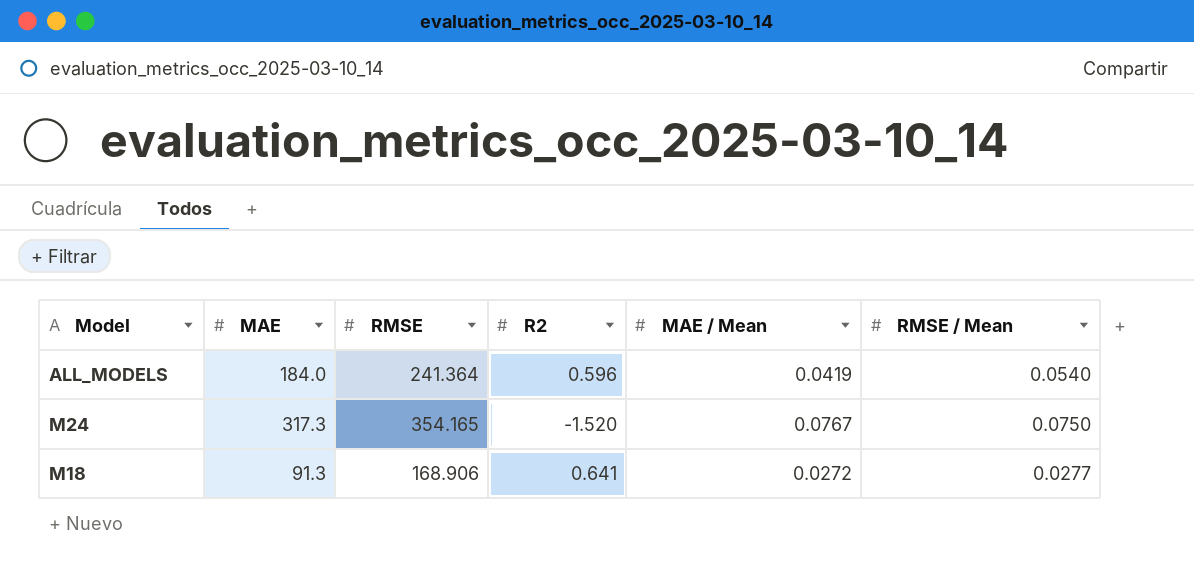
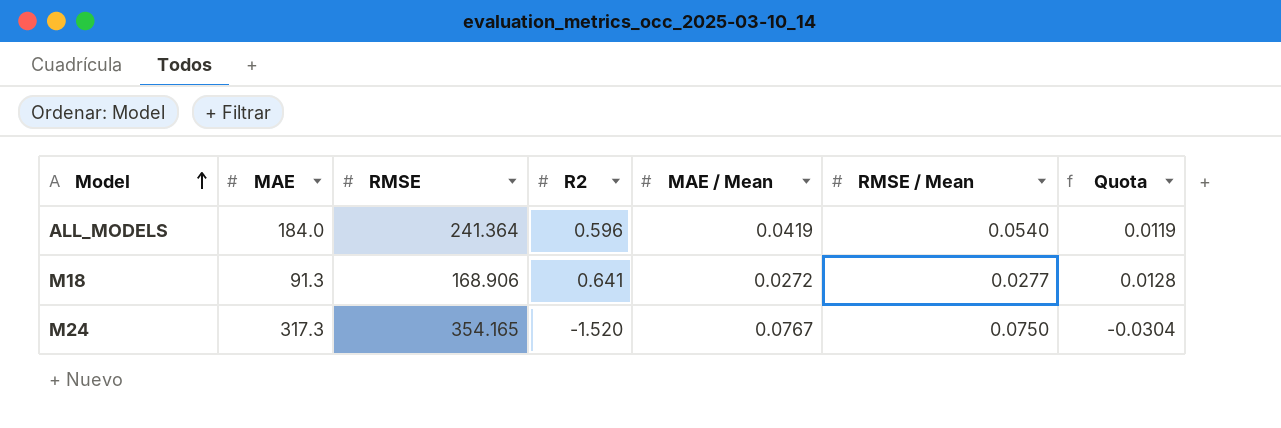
row order: none -> Model ascending
column Quota | formula: none -> [R2] * 0.02

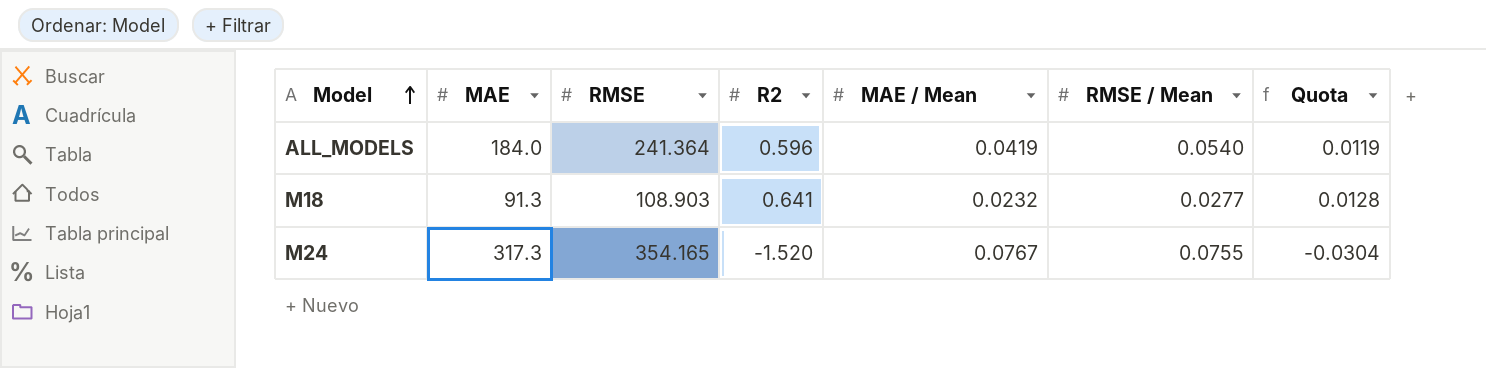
M18 | RMSE: 168.906 -> 108.903
M18 | MAE / Mean: 0.0272 -> 0.0232
M24 | RMSE / Mean: 0.0750 -> 0.0755

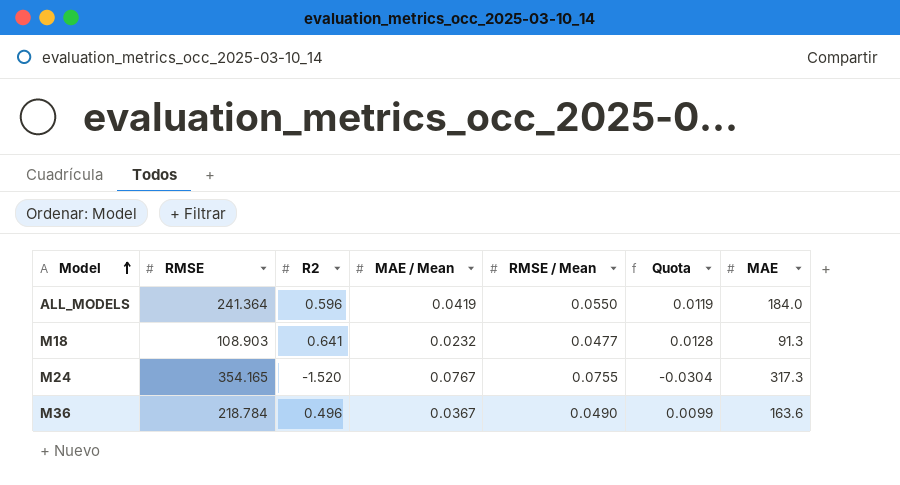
column MAE | position: 2 -> 7
ALL_MODELS | RMSE / Mean: 0.0540 -> 0.0550
M18 | RMSE / Mean: 0.0277 -> 0.0477
row M36: none -> 218.784 | 0.496 | 0.0367 | 0.0490 | 0.0099 | 163.6

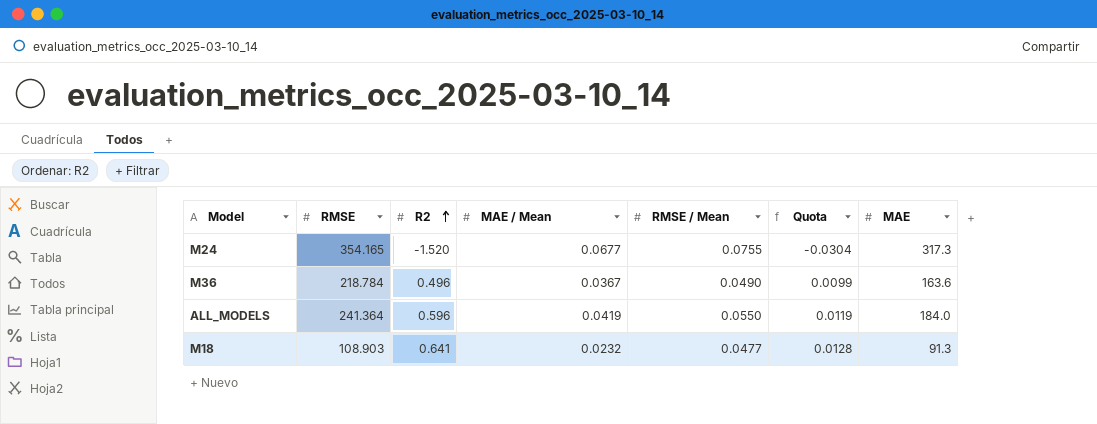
row order: Model ascending -> R2 ascending
M24 | MAE / Mean: 0.0767 -> 0.0677

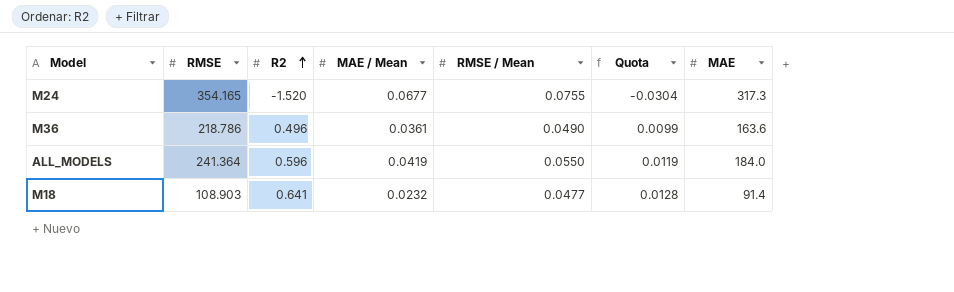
M36 | RMSE: 218.784 -> 218.786
M36 | MAE / Mean: 0.0367 -> 0.0361
M18 | MAE: 91.3 -> 91.4

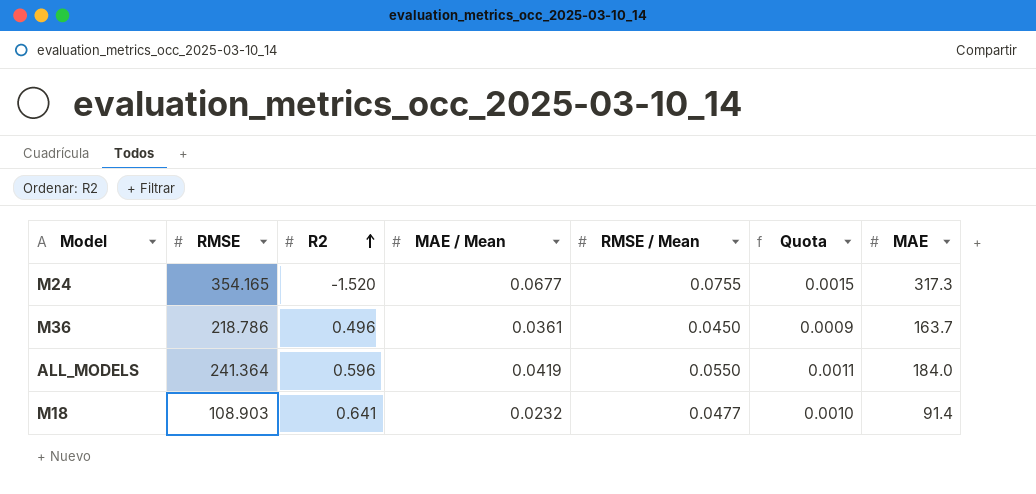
column Quota | formula: [R2] * 0.02 -> [RMSE / Mean] * 0.02
M36 | RMSE / Mean: 0.0490 -> 0.0450
M36 | MAE: 163.6 -> 163.7

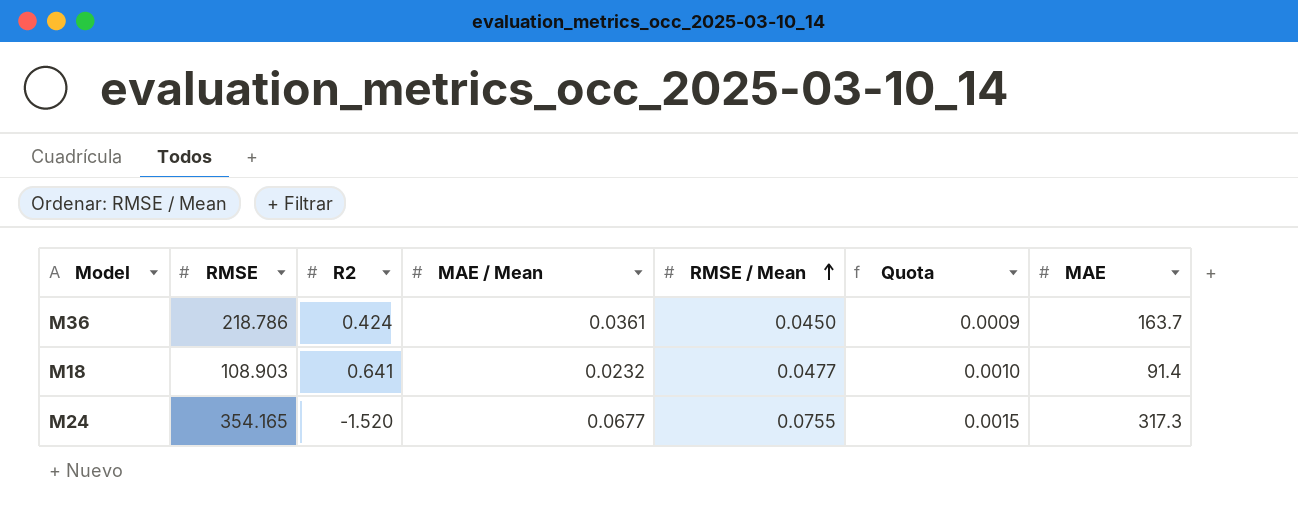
row order: R2 ascending -> RMSE / Mean ascending
row ALL_MODELS: 241.364 | 0.596 | 0.0419 | 0.0550 | 0.0011 | 184.0 -> none
M36 | R2: 0.496 -> 0.424

